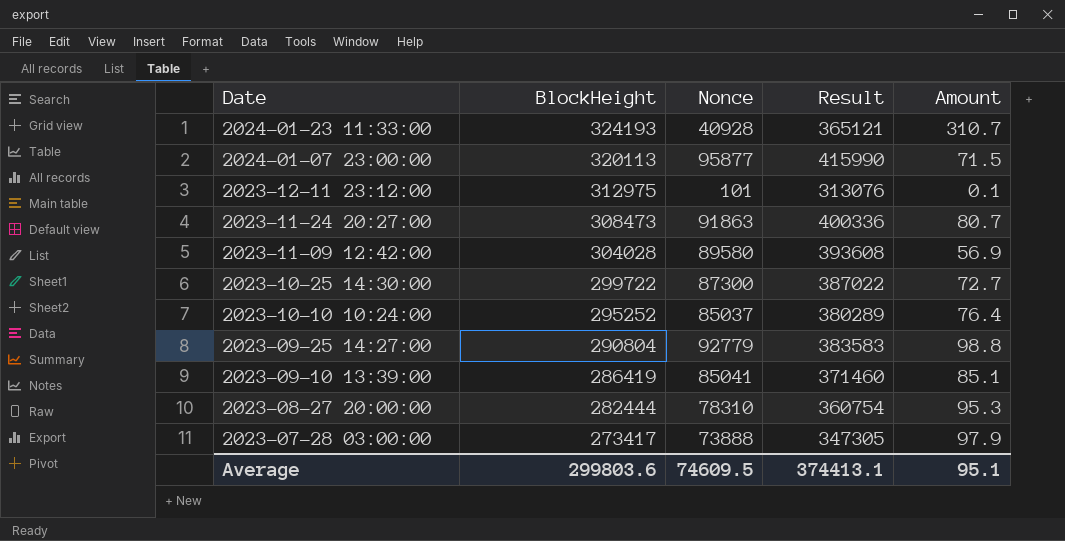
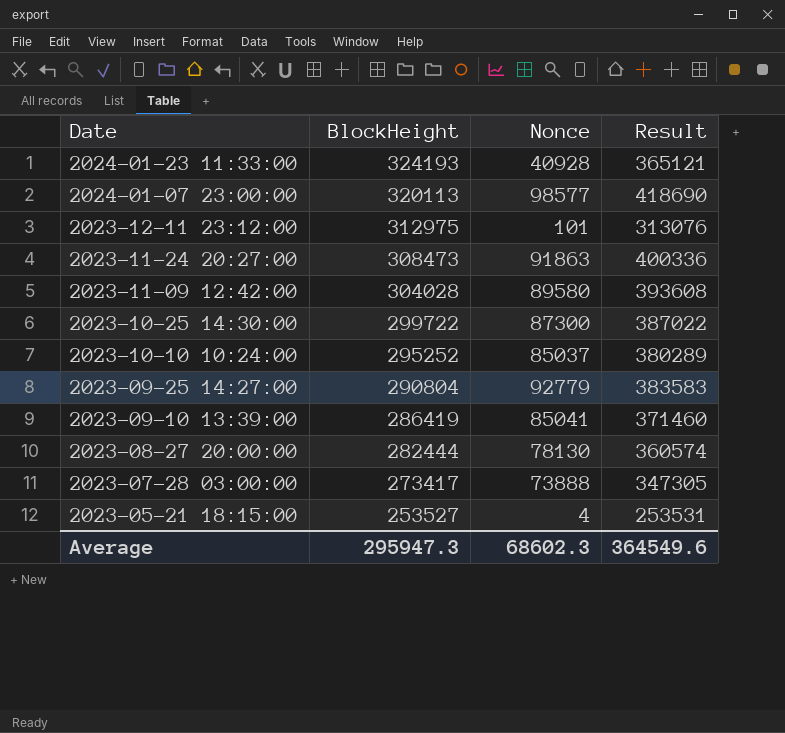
column Amount | position: 5 -> none
2024-01-07 23:00:00 | Nonce: 95877 -> 98577
2024-01-07 23:00:00 | Result: 415990 -> 418690
2023-08-27 20:00:00 | Nonce: 78310 -> 78130
2023-08-27 20:00:00 | Result: 360754 -> 360574
row 2023-05-21 18:15:00: none -> 253527 | 4 | 253531
Average | BlockHeight: 299803.6 -> 295947.3
Average | Nonce: 74609.5 -> 68602.3
Average | Result: 374413.1 -> 364549.6

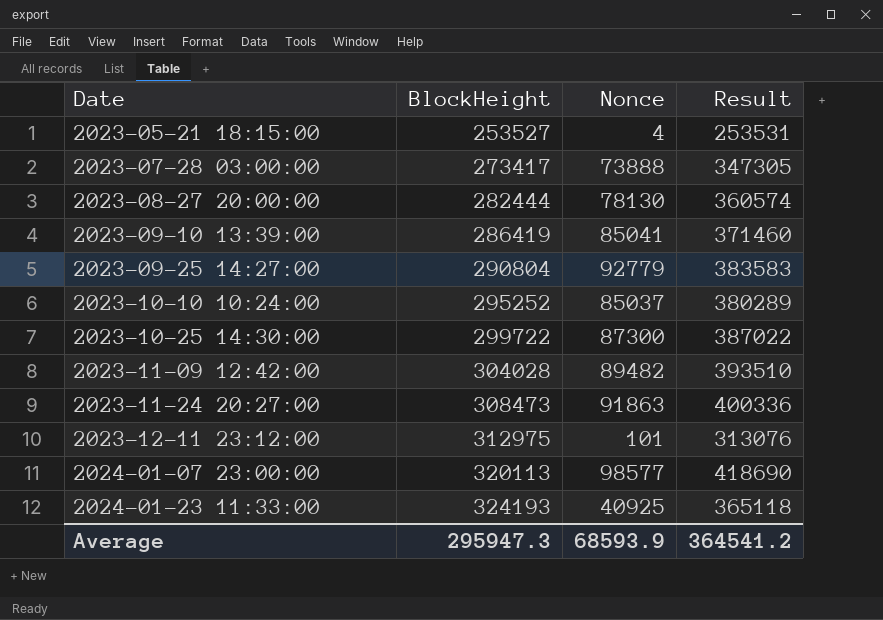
row order: Date descending -> Date ascending
2023-11-09 12:42:00 | Nonce: 89580 -> 89482
2023-11-09 12:42:00 | Result: 393608 -> 393510
2024-01-23 11:33:00 | Nonce: 40928 -> 40925
2024-01-23 11:33:00 | Result: 365121 -> 365118
Average | Nonce: 68602.3 -> 68593.9
Average | Result: 364549.6 -> 364541.2

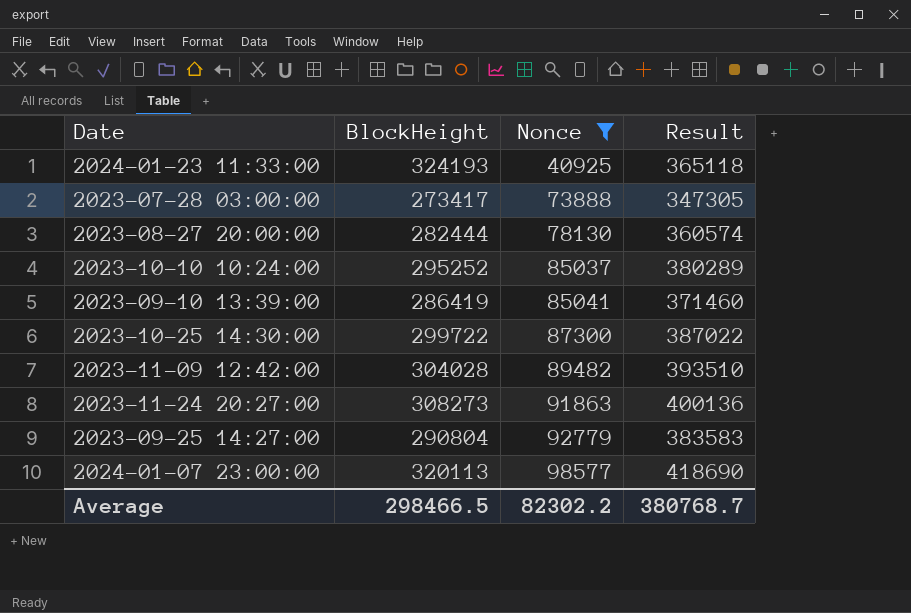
filter: none -> Nonce >= 40925
row order: Date ascending -> Nonce ascending
2023-11-24 20:27:00 | BlockHeight: 308473 -> 308273
2023-11-24 20:27:00 | Result: 400336 -> 400136
Average | BlockHeight: 295947.3 -> 298466.5
Average | Nonce: 68593.9 -> 82302.2
Average | Result: 364541.2 -> 380768.7

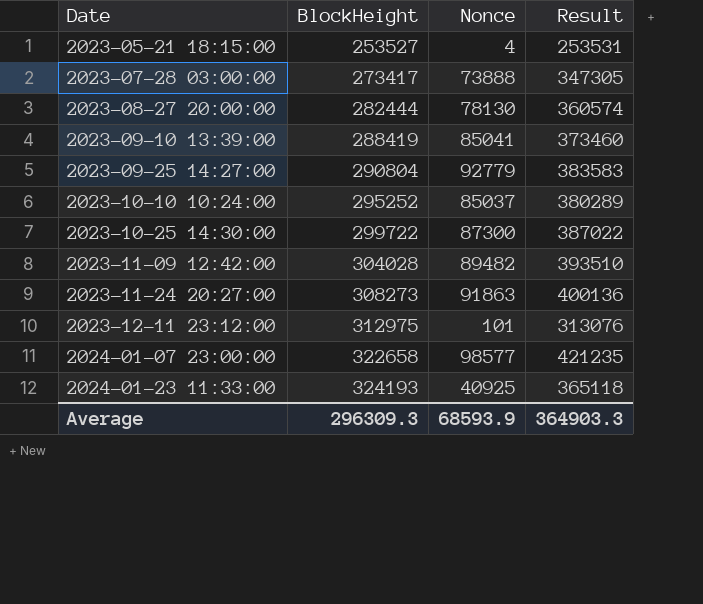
filter: Nonce >= 40925 -> none
row order: Nonce ascending -> Date ascending
2023-09-10 13:39:00 | BlockHeight: 286419 -> 288419
2023-09-10 13:39:00 | Result: 371460 -> 373460
2024-01-07 23:00:00 | BlockHeight: 320113 -> 322658
2024-01-07 23:00:00 | Result: 418690 -> 421235
Average | BlockHeight: 298466.5 -> 296309.3
Average | Nonce: 82302.2 -> 68593.9
Average | Result: 380768.7 -> 364903.3

